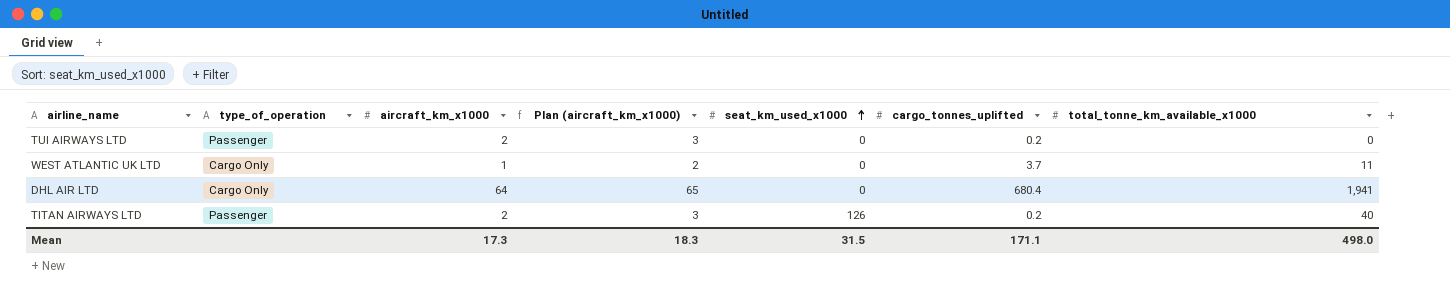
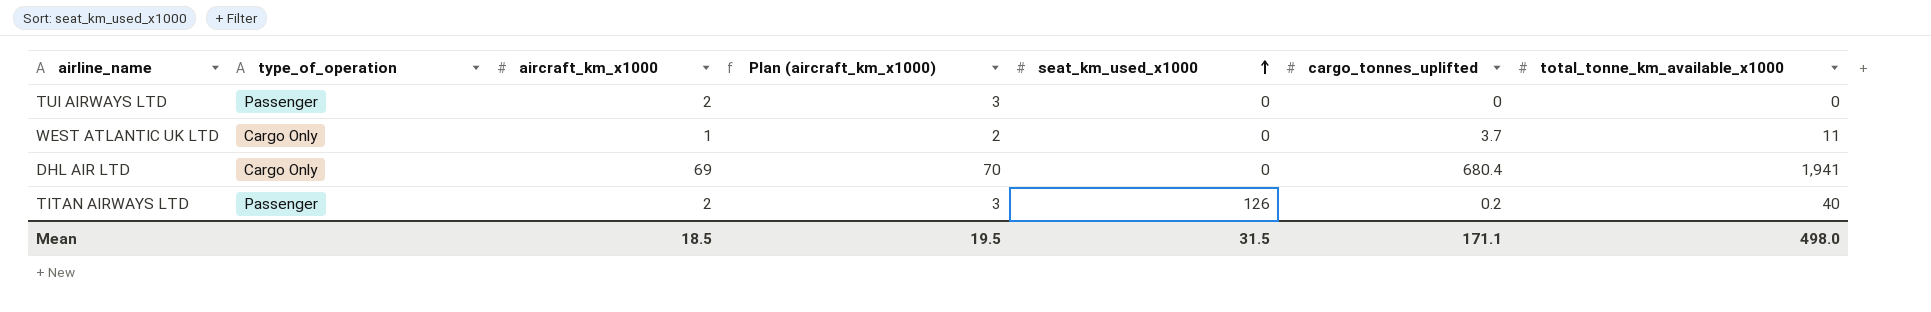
TUI AIRWAYS LTD | cargo_tonnes_uplifted: 0.2 -> 0
DHL AIR LTD | aircraft_km_x1000: 64 -> 69
DHL AIR LTD | Plan (aircraft_km_x1000): 65 -> 70
Mean | aircraft_km_x1000: 17.3 -> 18.5
Mean | Plan (aircraft_km_x1000): 18.3 -> 19.5

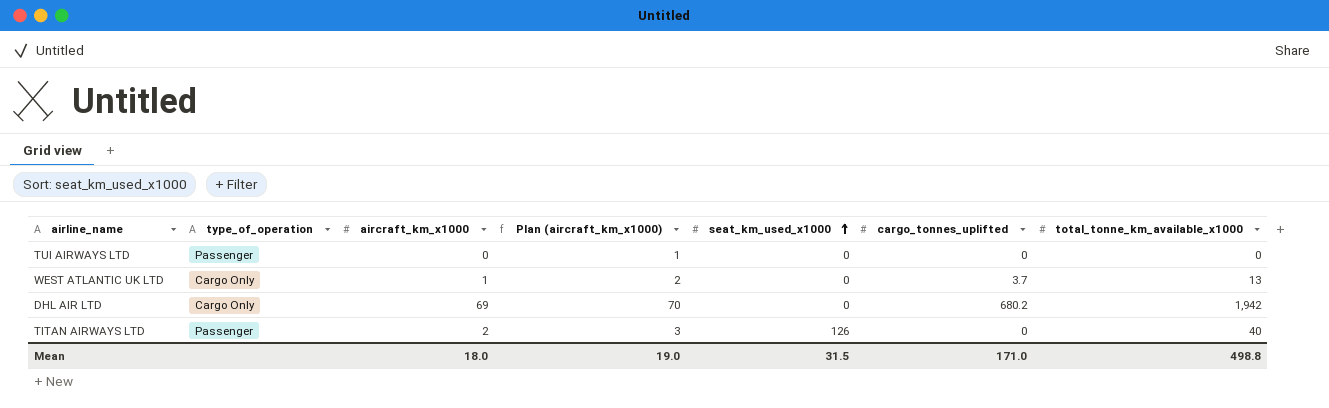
TUI AIRWAYS LTD | aircraft_km_x1000: 2 -> 0
TUI AIRWAYS LTD | Plan (aircraft_km_x1000): 3 -> 1
WEST ATLANTIC UK LTD | total_tonne_km_available_x1000: 11 -> 13
DHL AIR LTD | cargo_tonnes_uplifted: 680.4 -> 680.2
DHL AIR LTD | total_tonne_km_available_x1000: 1,941 -> 1,942
TITAN AIRWAYS LTD | cargo_tonnes_uplifted: 0.2 -> 0
Mean | aircraft_km_x1000: 18.5 -> 18.0
Mean | Plan (aircraft_km_x1000): 19.5 -> 19.0
Mean | cargo_tonnes_uplifted: 171.1 -> 171.0
Mean | total_tonne_km_available_x1000: 498.0 -> 498.8

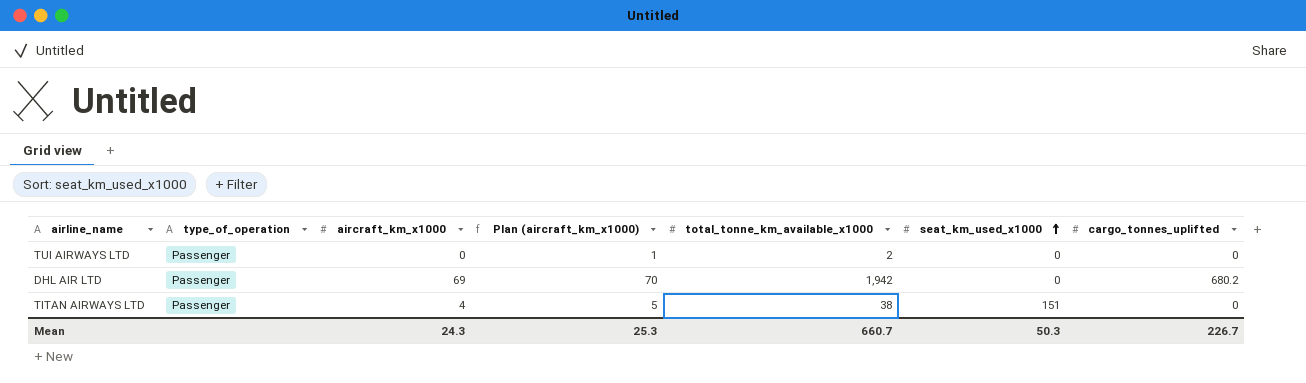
column total_tonne_km_available_x1000 | position: 7 -> 5
row WEST ATLANTIC UK LTD: Cargo Only | 1 | 2 | 0 | 3.7 | 13 -> none
TUI AIRWAYS LTD | total_tonne_km_available_x1000: 0 -> 2
DHL AIR LTD | type_of_operation: Cargo Only -> Passenger
TITAN AIRWAYS LTD | aircraft_km_x1000: 2 -> 4
TITAN AIRWAYS LTD | Plan (aircraft_km_x1000): 3 -> 5
TITAN AIRWAYS LTD | total_tonne_km_available_x1000: 40 -> 38
TITAN AIRWAYS LTD | seat_km_used_x1000: 126 -> 151
Mean | aircraft_km_x1000: 18.0 -> 24.3
Mean | Plan (aircraft_km_x1000): 19.0 -> 25.3
Mean | total_tonne_km_available_x1000: 498.8 -> 660.7
Mean | seat_km_used_x1000: 31.5 -> 50.3
Mean | cargo_tonnes_uplifted: 171.0 -> 226.7

